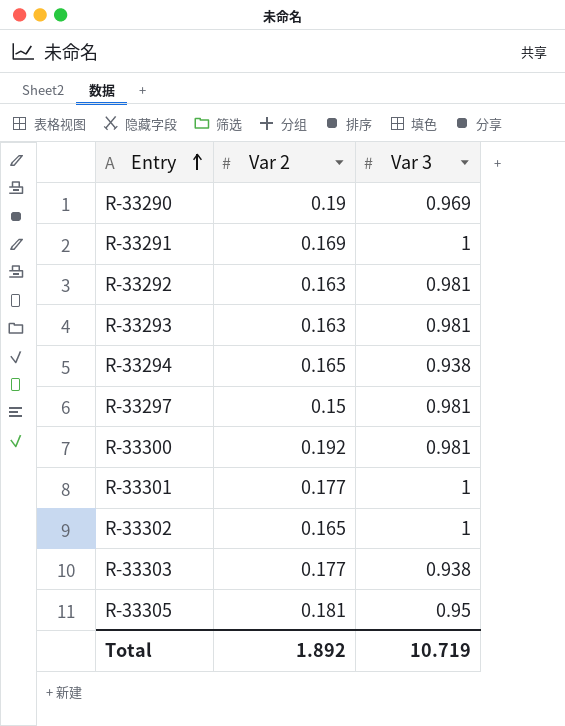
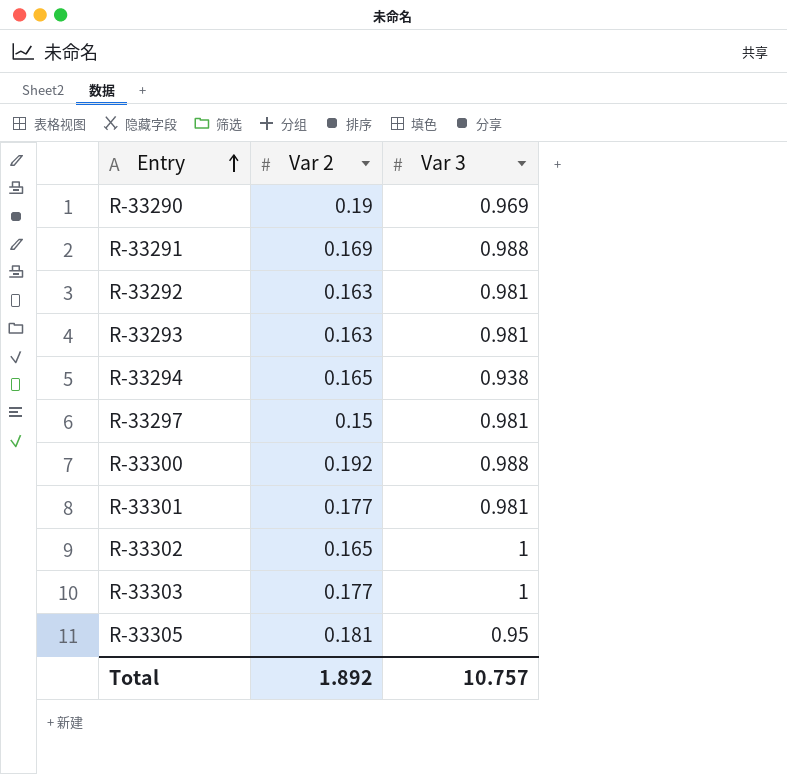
R-33291 | Var 3: 1 -> 0.988
R-33300 | Var 3: 0.981 -> 0.988
R-33301 | Var 3: 1 -> 0.981
R-33303 | Var 3: 0.938 -> 1
Total | Var 3: 10.719 -> 10.757

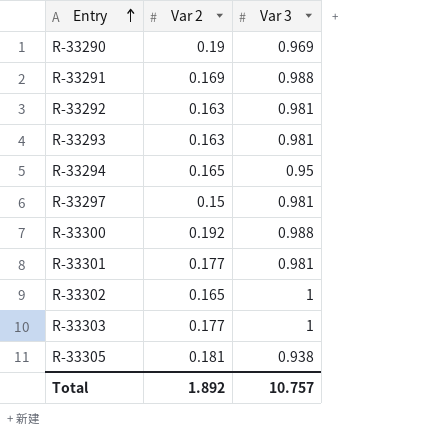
R-33294 | Var 3: 0.938 -> 0.95
R-33305 | Var 3: 0.95 -> 0.938

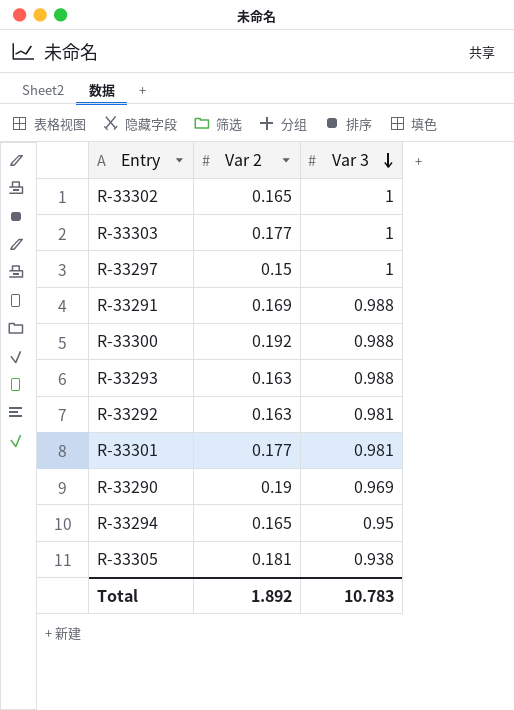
row order: Entry ascending -> Var 3 descending
R-33297 | Var 3: 0.981 -> 1
R-33293 | Var 3: 0.981 -> 0.988
Total | Var 3: 10.757 -> 10.783

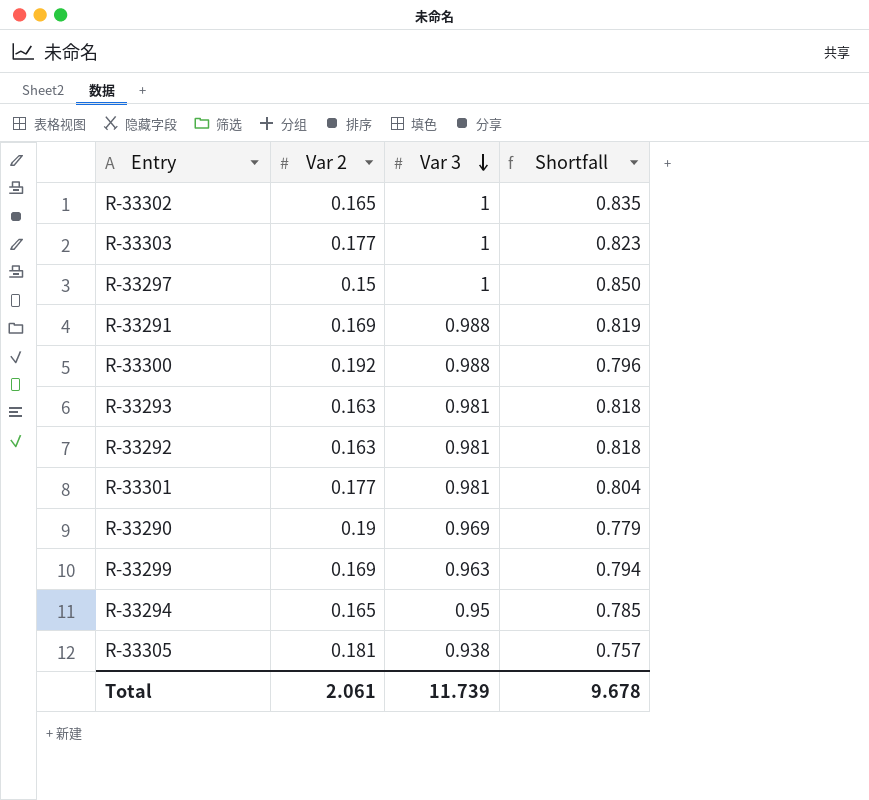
column Shortfall | formula: none -> [Var 3] - [Var 2]
R-33293 | Var 3: 0.988 -> 0.981
row R-33299: none -> 0.169 | 0.963 | 0.794
Total | Var 2: 1.892 -> 2.061
Total | Var 3: 10.783 -> 11.739

